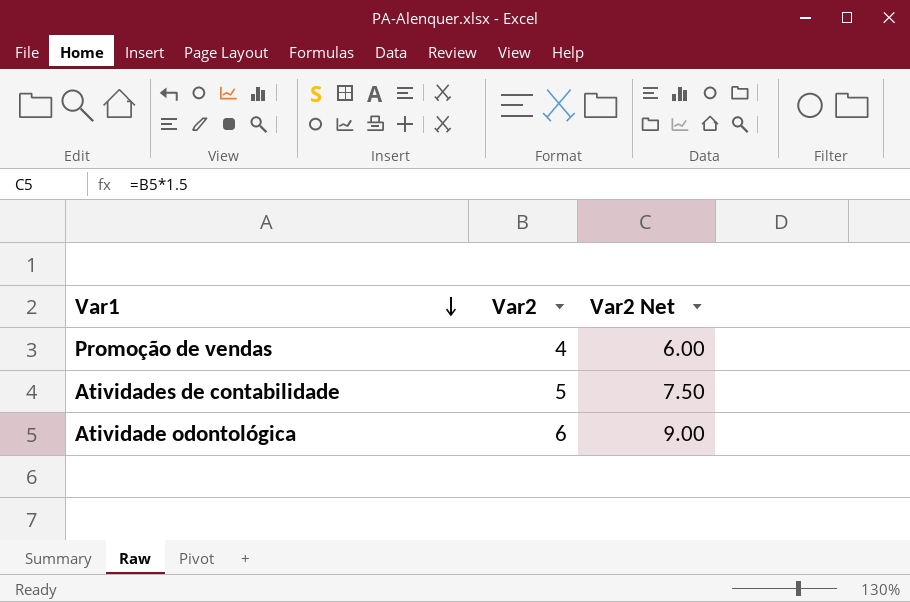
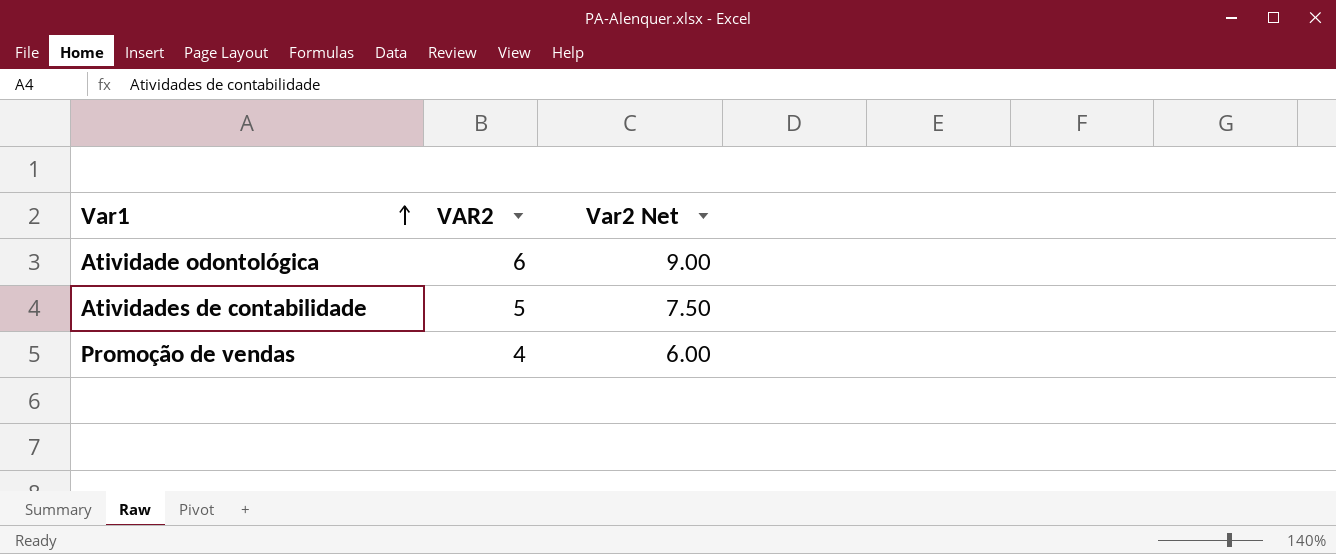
row order: Var1 descending -> Var1 ascending
column name: Var2 -> VAR2

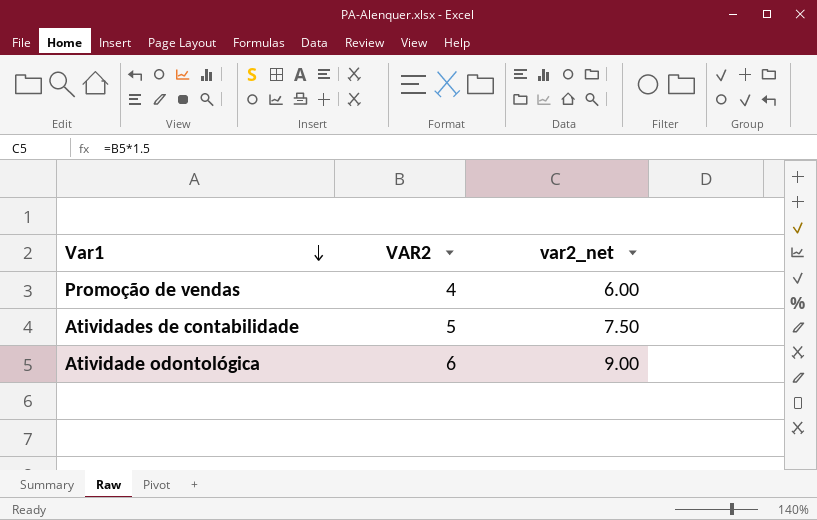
row order: Var1 ascending -> Var1 descending
column name: Var2 Net -> var2_net

